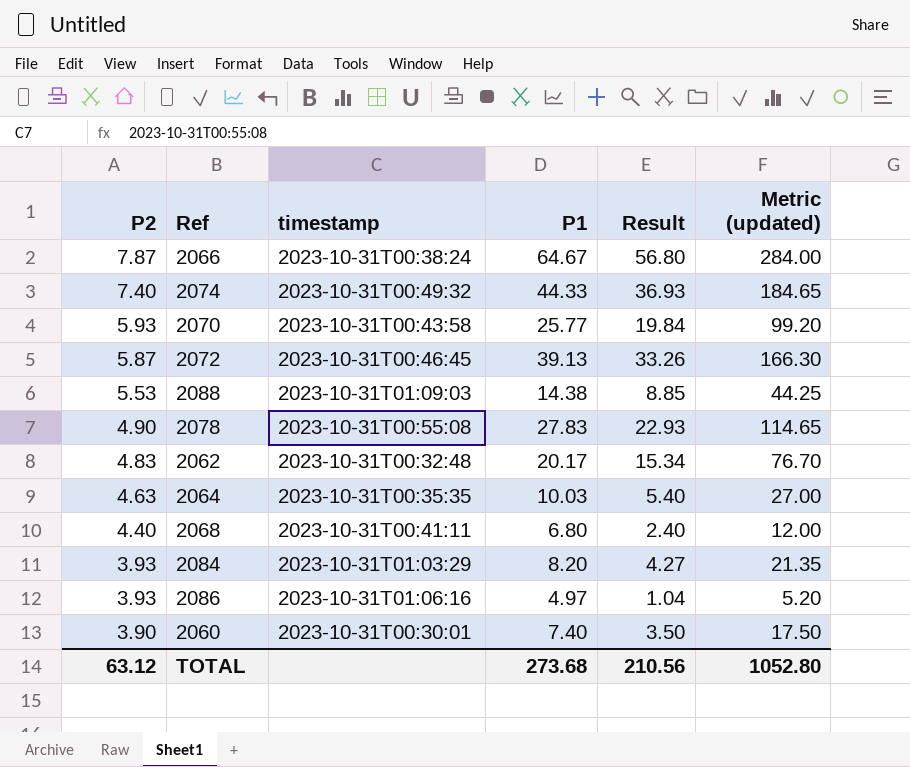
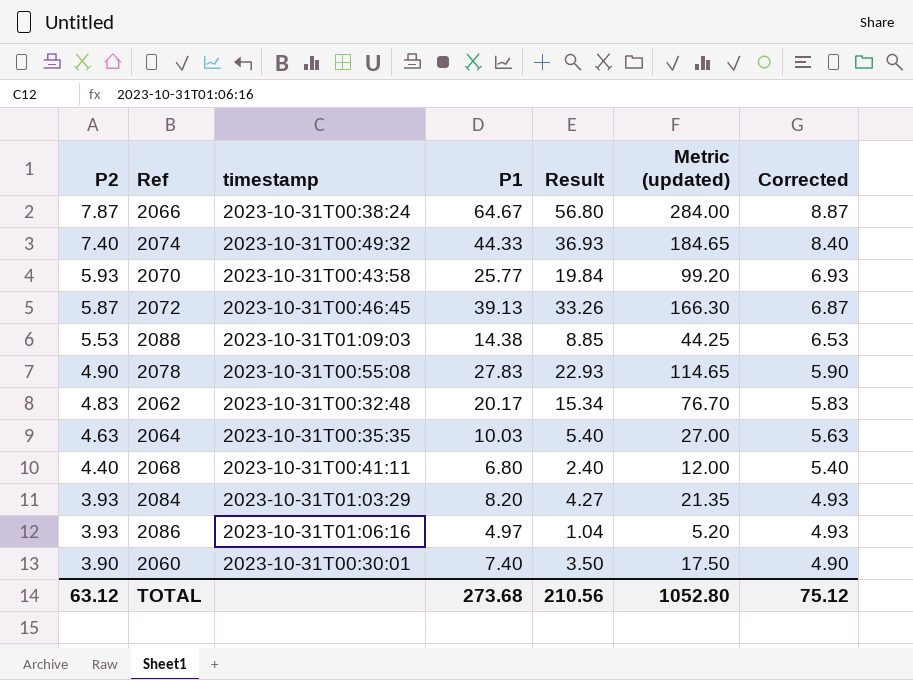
column Corrected | formula: none -> [P2] + 1

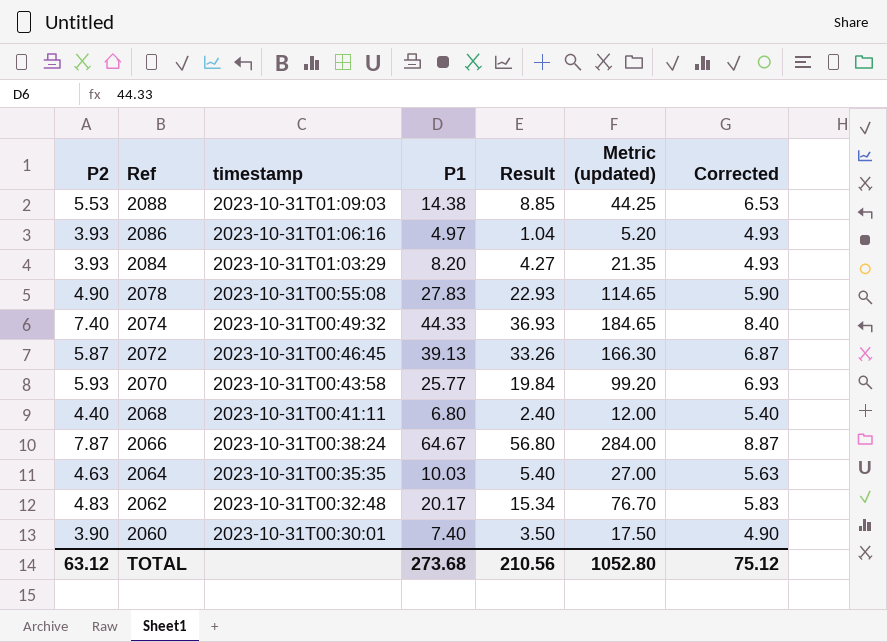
row order: P2 descending -> Ref descending

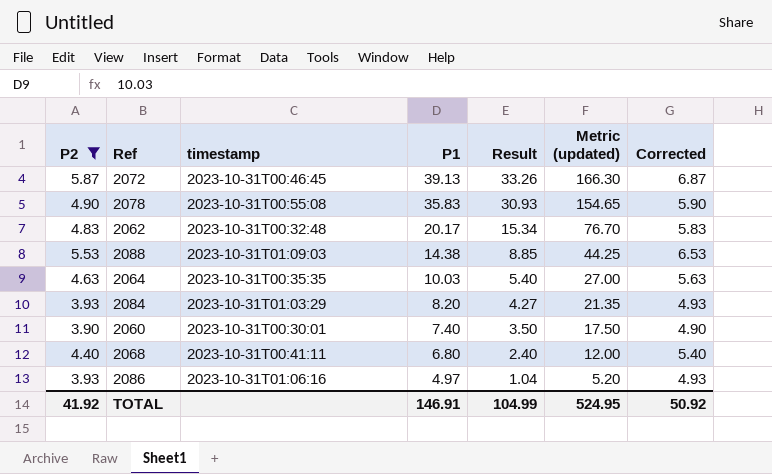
filter: none -> P2 <= 5.87
row order: Ref descending -> P1 descending
2078 | P1: 27.83 -> 35.83
2078 | Result: 22.93 -> 30.93
2078 | Metric (updated): 114.65 -> 154.65
TOTAL | P2: 63.12 -> 41.92
TOTAL | P1: 273.68 -> 146.91
TOTAL | Result: 210.56 -> 104.99
TOTAL | Metric (updated): 1052.80 -> 524.95
TOTAL | Corrected: 75.12 -> 50.92

